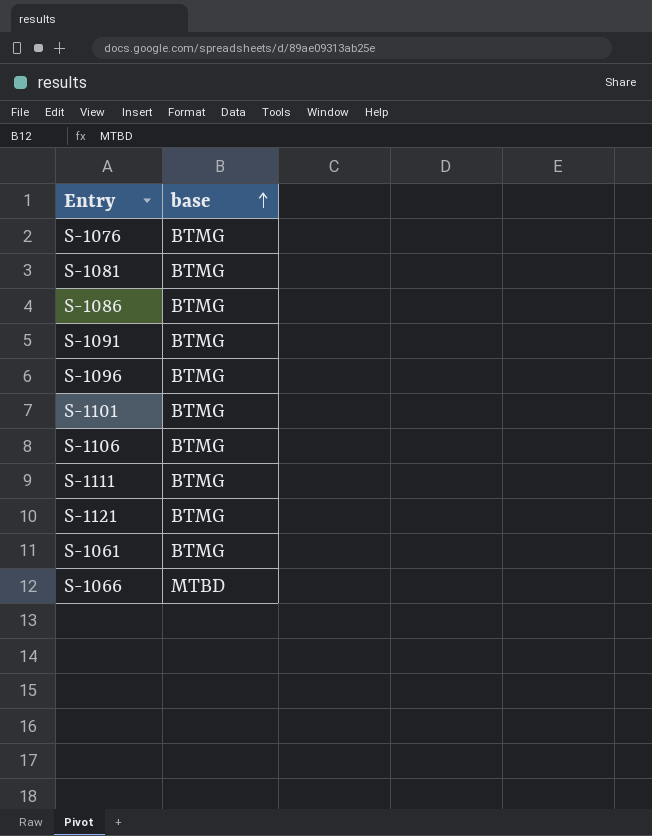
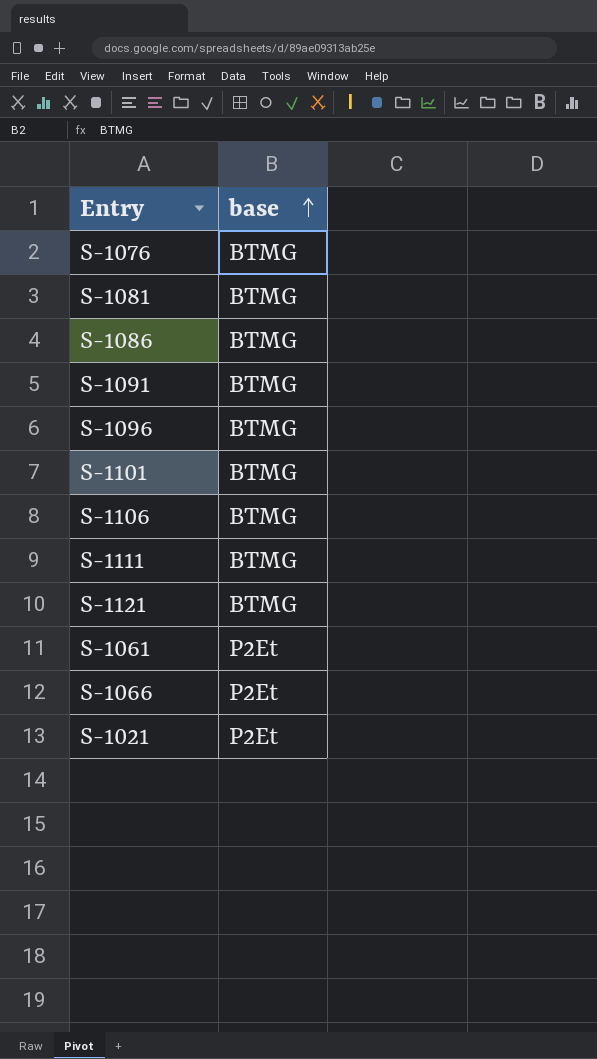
S-1061 | base: BTMG -> P2Et
S-1066 | base: MTBD -> P2Et
row S-1021: none -> P2Et

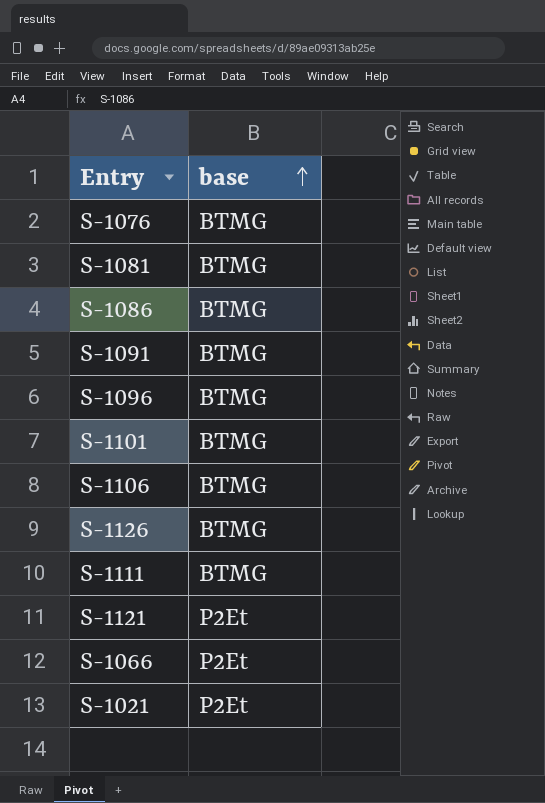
row S-1061: P2Et -> none
row S-1126: none -> BTMG
S-1121 | base: BTMG -> P2Et

